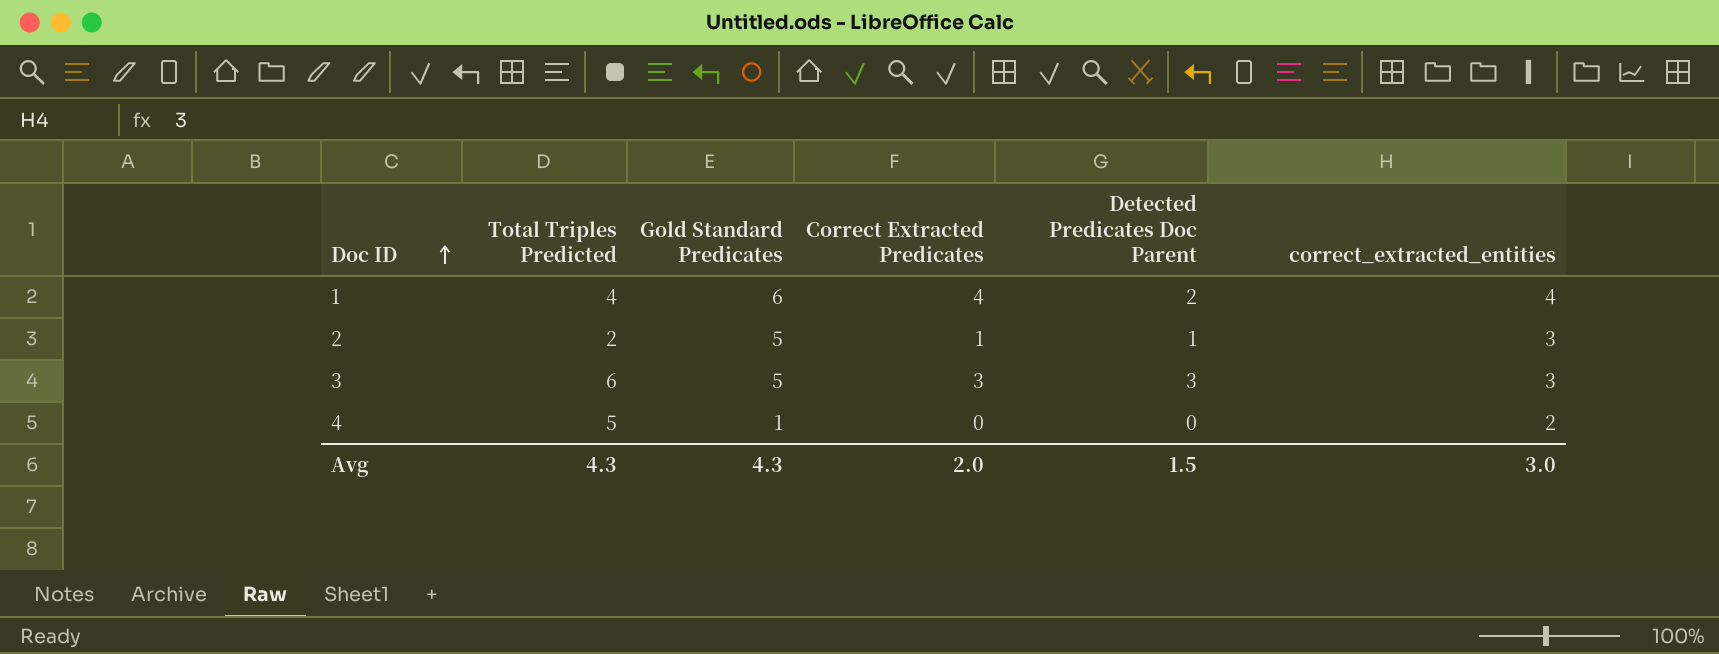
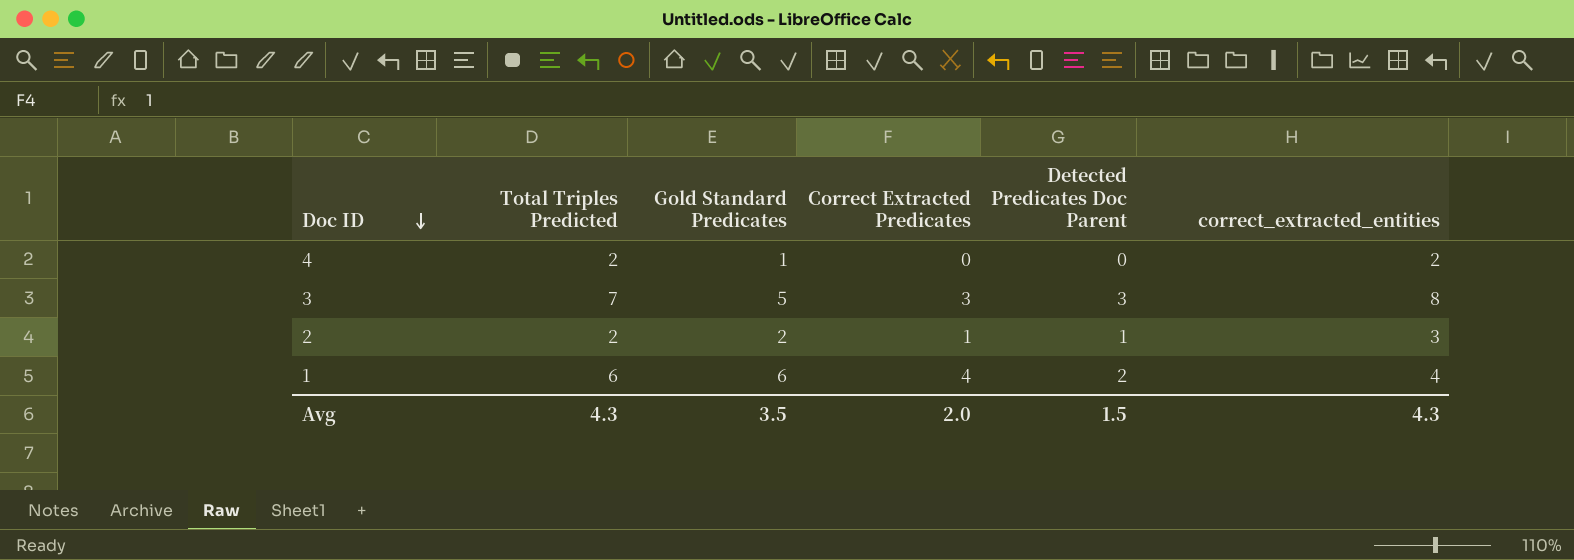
row order: Doc ID ascending -> Doc ID descending
4 | Total Triples Predicted: 5 -> 2
3 | Total Triples Predicted: 6 -> 7
3 | correct_extracted_entities: 3 -> 8
2 | Gold Standard Predicates: 5 -> 2
1 | Total Triples Predicted: 4 -> 6
Avg | Gold Standard Predicates: 4.3 -> 3.5
Avg | correct_extracted_entities: 3.0 -> 4.3

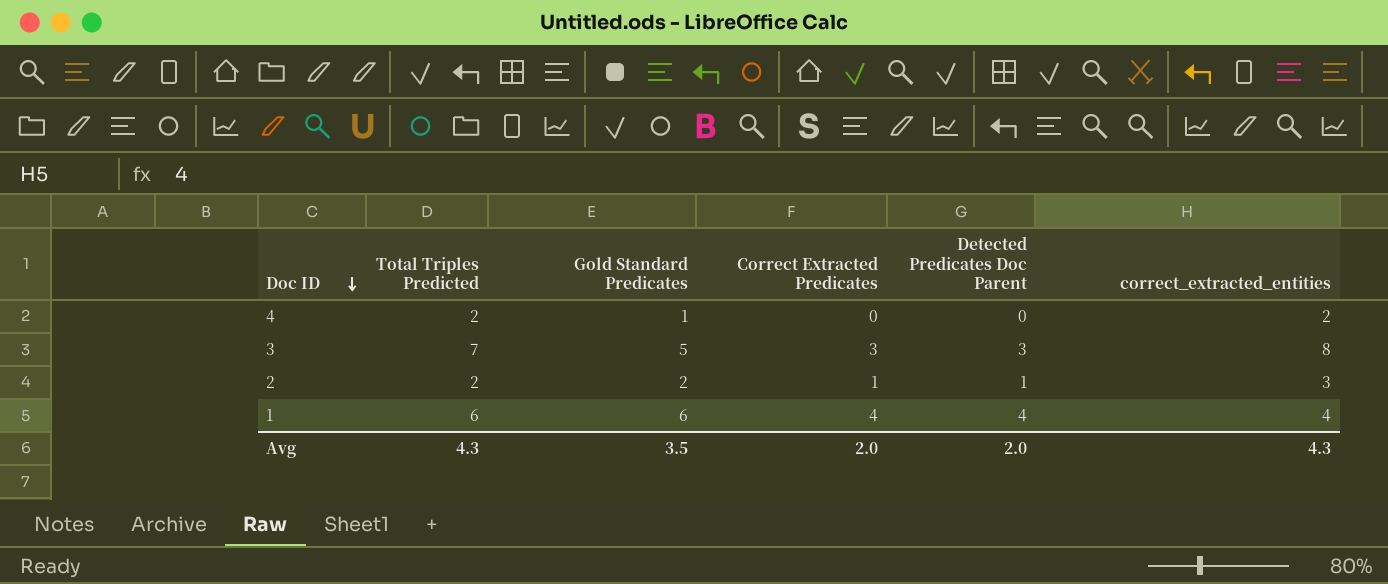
1 | Detected Predicates Doc Parent: 2 -> 4
Avg | Detected Predicates Doc Parent: 1.5 -> 2.0

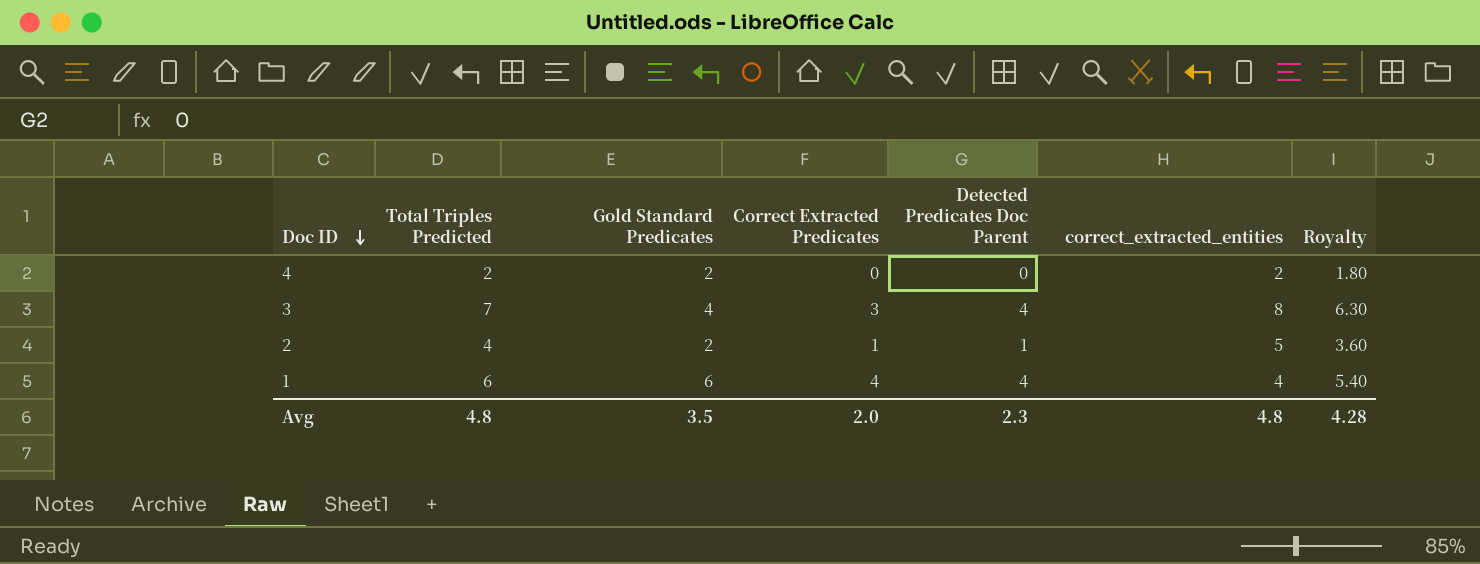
column Royalty | formula: none -> [Total Triples Predicted] * 0.9
4 | Gold Standard Predicates: 1 -> 2
3 | Gold Standard Predicates: 5 -> 4
3 | Detected Predicates Doc Parent: 3 -> 4
2 | Total Triples Predicted: 2 -> 4
2 | correct_extracted_entities: 3 -> 5
Avg | Total Triples Predicted: 4.3 -> 4.8
Avg | Detected Predicates Doc Parent: 2.0 -> 2.3
Avg | correct_extracted_entities: 4.3 -> 4.8

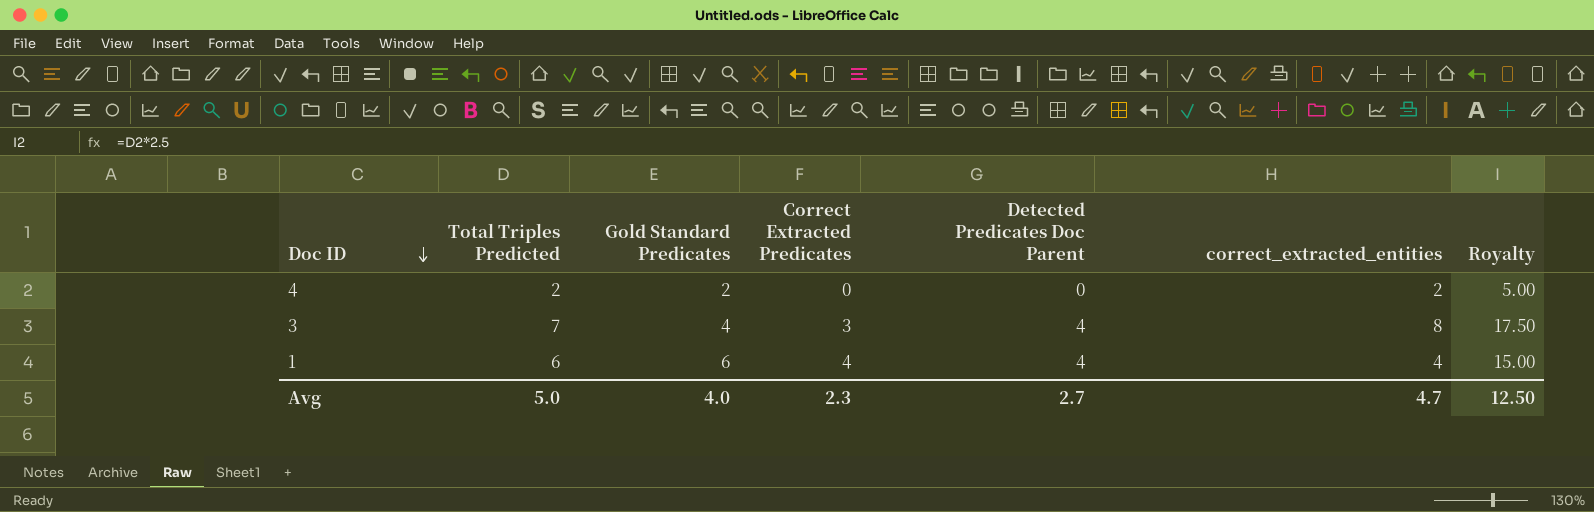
column Royalty | formula: [Total Triples Predicted] * 0.9 -> [Total Triples Predicted] * 2.5
row 2: 4 | 2 | 1 | 1 | 5 | 3.60 -> none
Avg | Total Triples Predicted: 4.8 -> 5.0
Avg | Gold Standard Predicates: 3.5 -> 4.0
Avg | Correct Extracted Predicates: 2.0 -> 2.3
Avg | Detected Predicates Doc Parent: 2.3 -> 2.7
Avg | correct_extracted_entities: 4.8 -> 4.7
Avg | Royalty: 4.28 -> 12.50

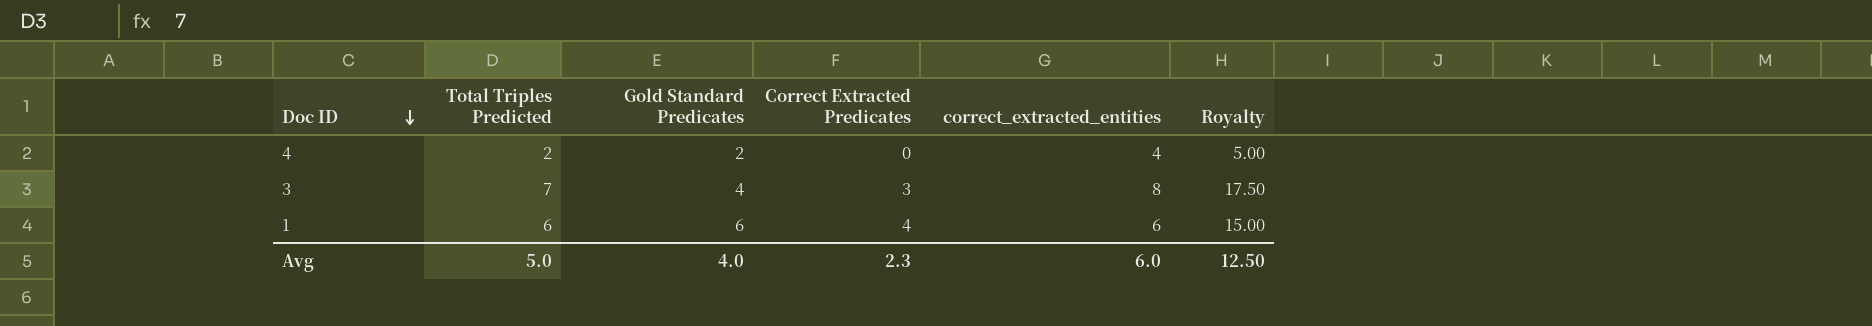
column Detected Predicates Doc Parent | position: 5 -> none
4 | correct_extracted_entities: 2 -> 4
1 | correct_extracted_entities: 4 -> 6
Avg | correct_extracted_entities: 4.7 -> 6.0

